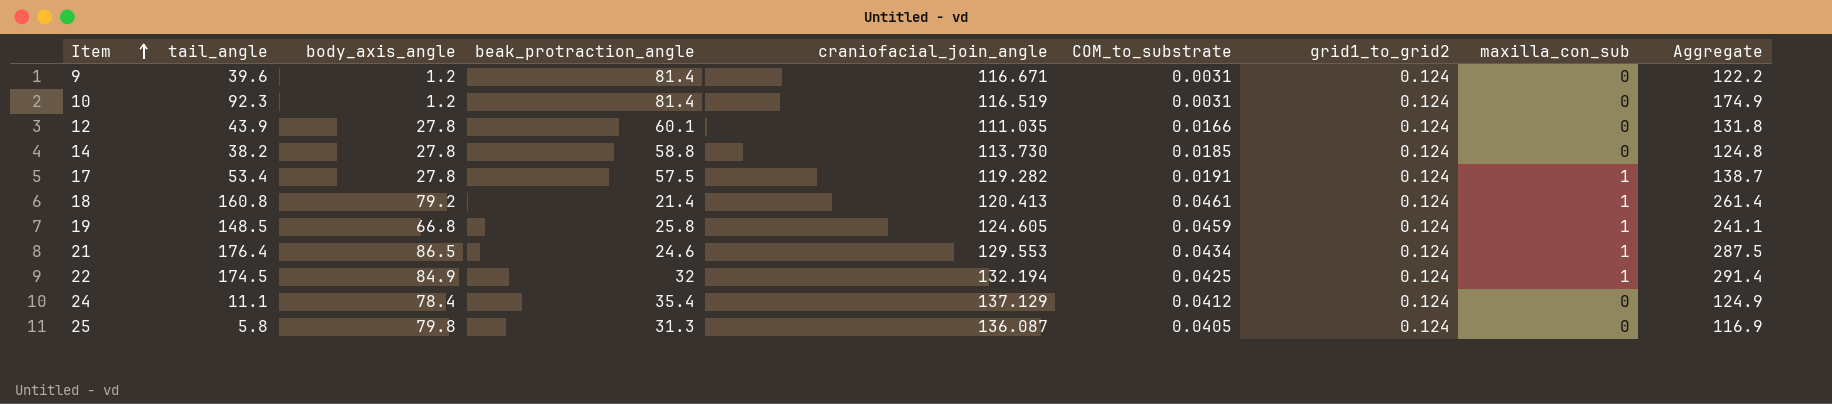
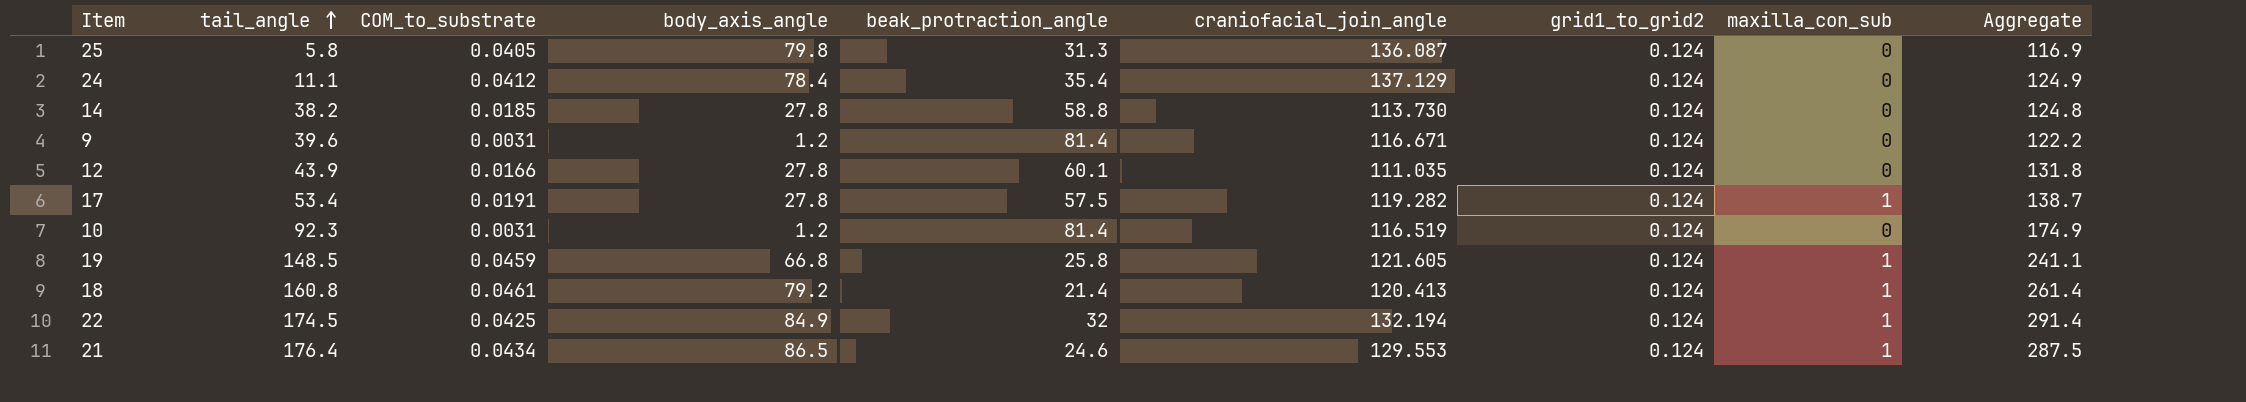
row order: Item ascending -> tail_angle ascending
column COM_to_substrate | position: 6 -> 3
19 | craniofacial_join_angle: 124.605 -> 121.605

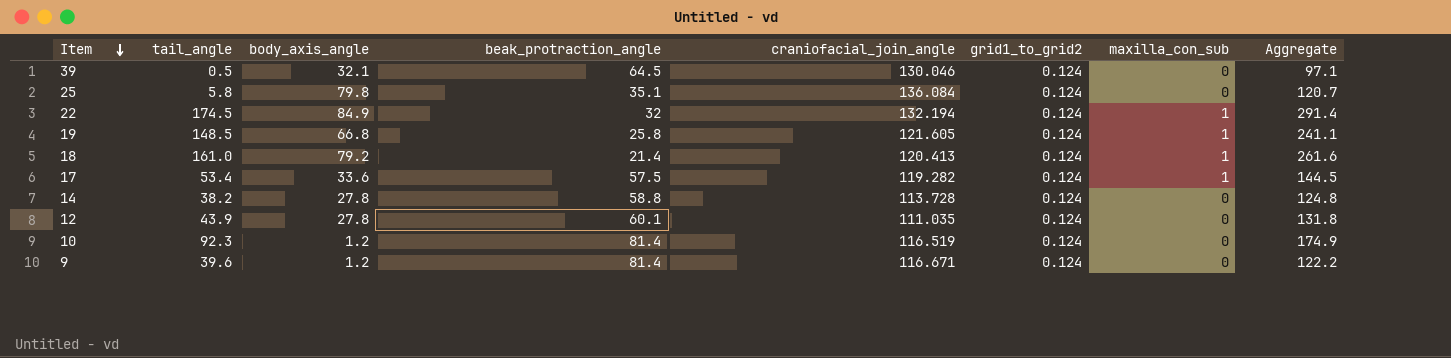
row order: tail_angle ascending -> Item descending
column COM_to_substrate | position: 3 -> none
row 24: 11.1 | 0.0412 | 78.4 | 35.4 | 137.129 | 0.124 | 0 | 124.9 -> none
row 21: 176.4 | 0.0434 | 86.5 | 24.6 | 129.553 | 0.124 | 1 | 287.5 -> none
row 39: none -> 0.5 | 32.1 | 64.5 | 130.046 | 0.124 | 0 | 97.1
25 | beak_protraction_angle: 31.3 -> 35.1
25 | craniofacial_join_angle: 136.087 -> 136.084
25 | Aggregate: 116.9 -> 120.7
18 | tail_angle: 160.8 -> 161.0
18 | Aggregate: 261.4 -> 261.6
17 | body_axis_angle: 27.8 -> 33.6
17 | Aggregate: 138.7 -> 144.5
14 | craniofacial_join_angle: 113.730 -> 113.728

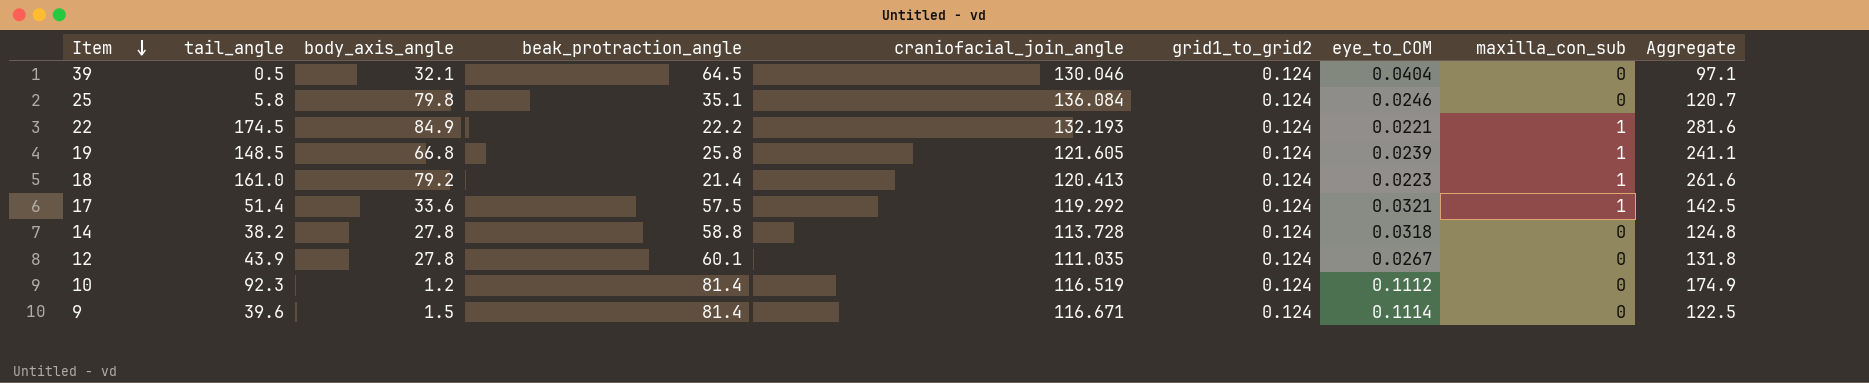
column eye_to_COM | position: none -> 7
22 | beak_protraction_angle: 32 -> 22.2
22 | craniofacial_join_angle: 132.194 -> 132.193
22 | Aggregate: 291.4 -> 281.6
17 | tail_angle: 53.4 -> 51.4
17 | craniofacial_join_angle: 119.282 -> 119.292
17 | Aggregate: 144.5 -> 142.5
9 | body_axis_angle: 1.2 -> 1.5
9 | Aggregate: 122.2 -> 122.5

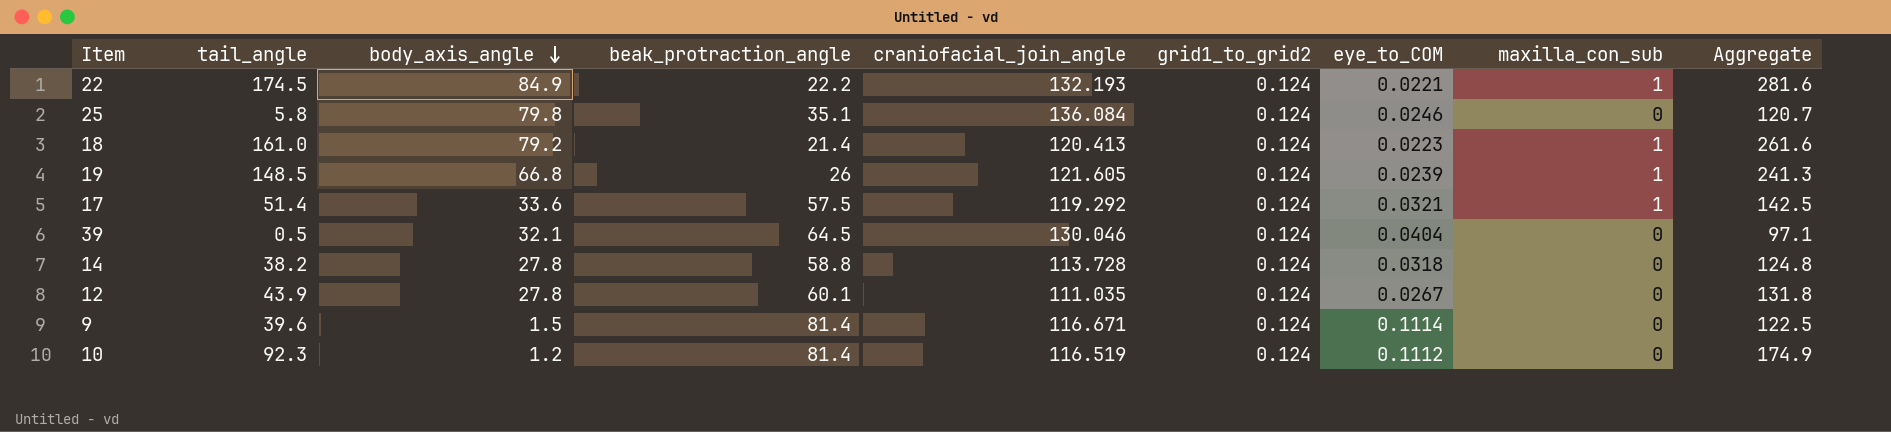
row order: Item descending -> body_axis_angle descending
19 | beak_protraction_angle: 25.8 -> 26
19 | Aggregate: 241.1 -> 241.3

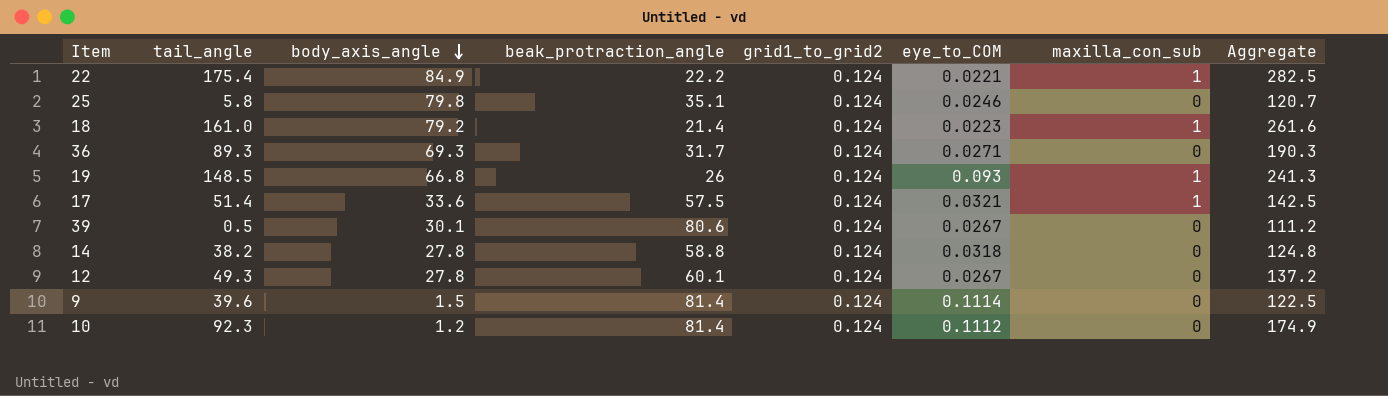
column craniofacial_join_angle | position: 5 -> none
22 | tail_angle: 174.5 -> 175.4
22 | Aggregate: 281.6 -> 282.5
row 36: none -> 89.3 | 69.3 | 31.7 | 0.124 | 0.0271 | 0 | 190.3
19 | eye_to_COM: 0.0239 -> 0.093
39 | body_axis_angle: 32.1 -> 30.1
39 | beak_protraction_angle: 64.5 -> 80.6
39 | eye_to_COM: 0.0404 -> 0.0267
39 | Aggregate: 97.1 -> 111.2
12 | tail_angle: 43.9 -> 49.3
12 | Aggregate: 131.8 -> 137.2

